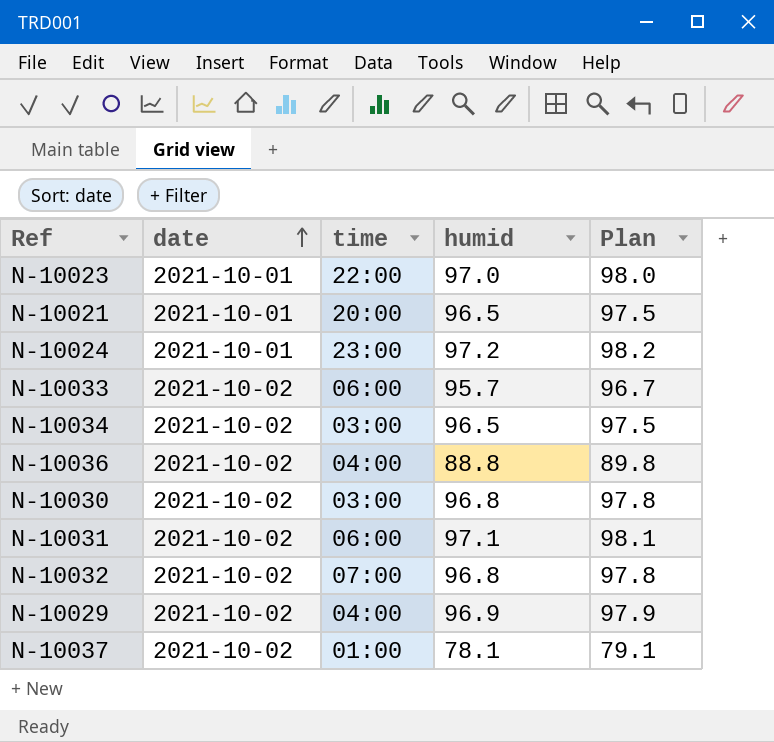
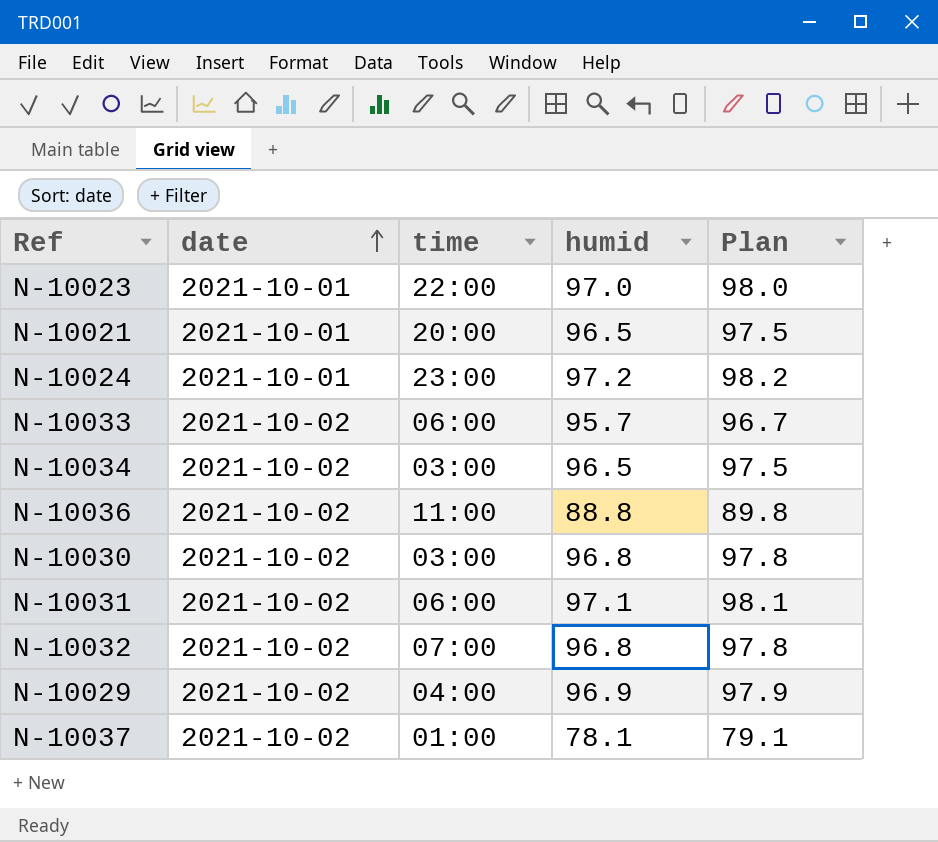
N-10036 | time: 04:00 -> 11:00

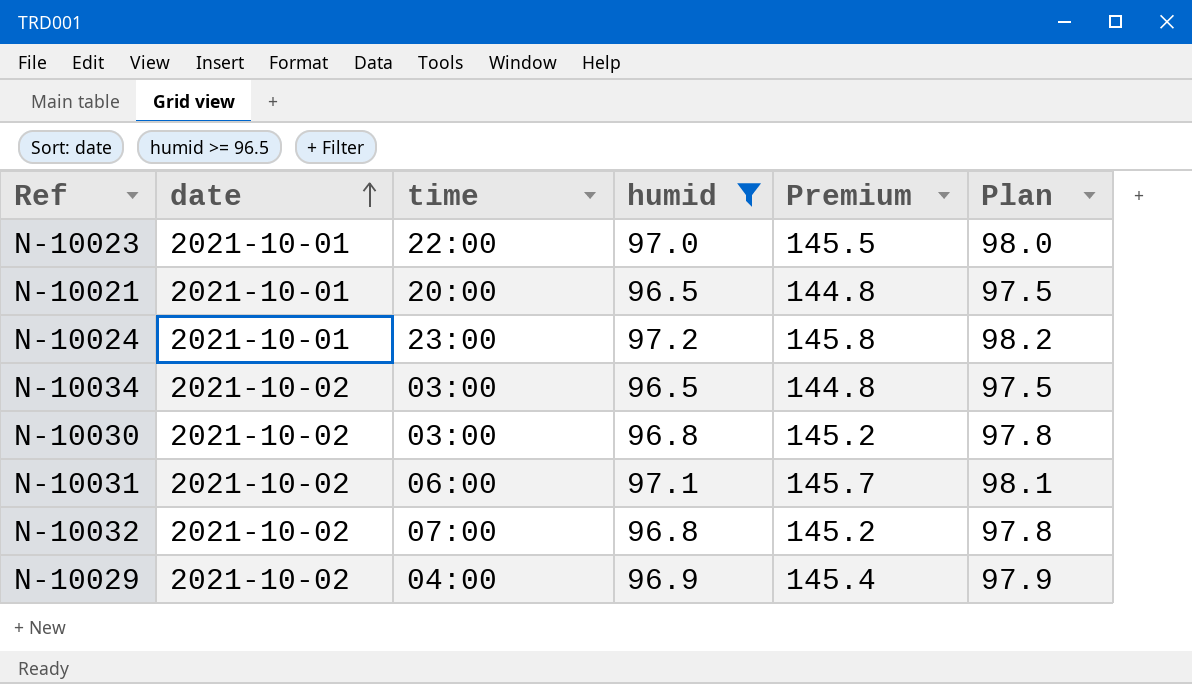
filter: none -> humid >= 96.5
column Premium | formula: none -> [humid] * 1.5

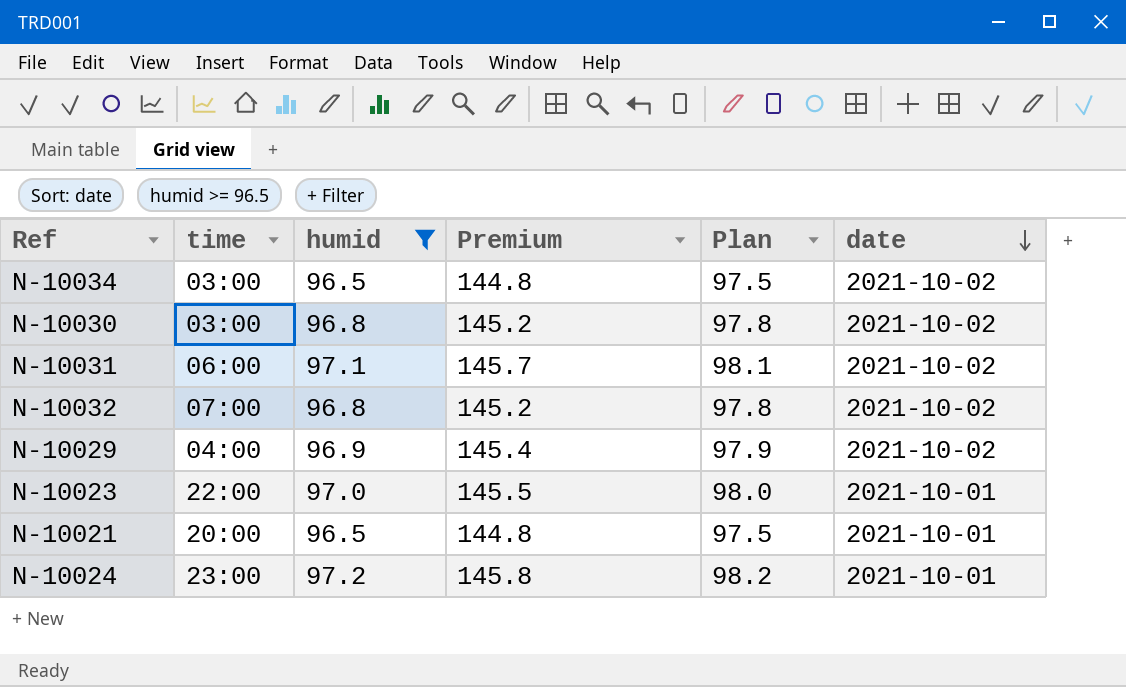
row order: date ascending -> date descending
column date | position: 2 -> 6

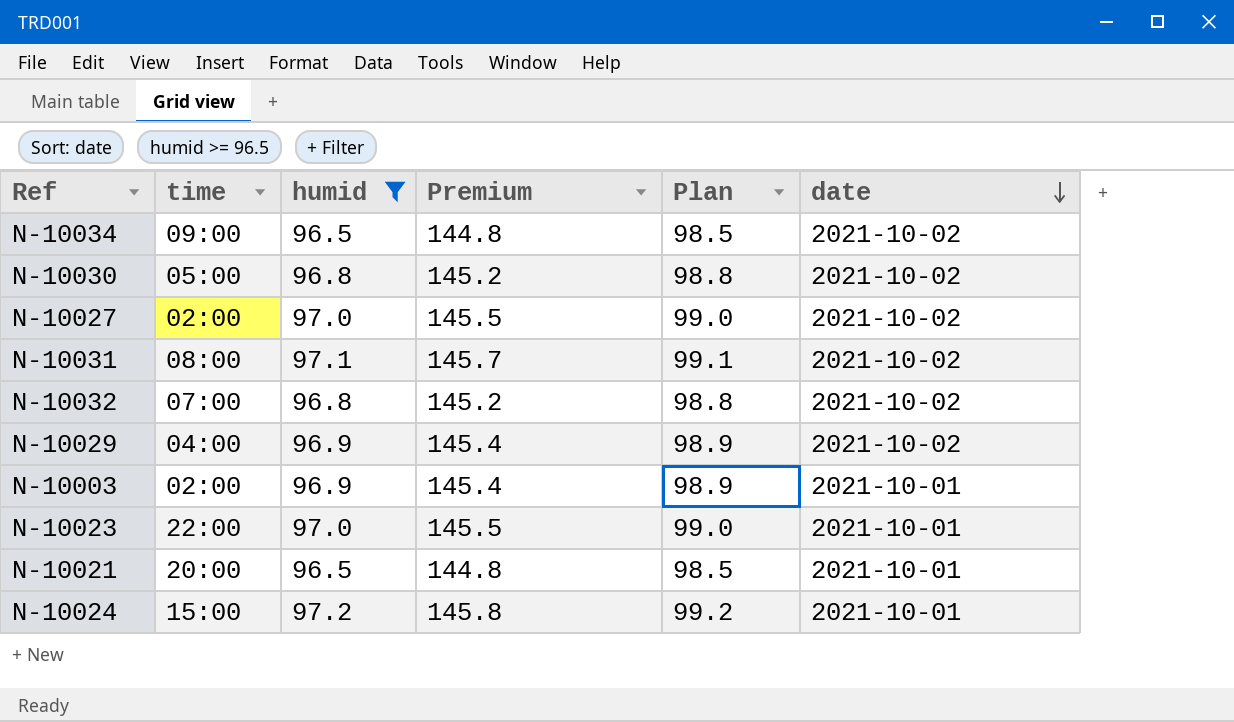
column Plan | formula: [humid] + 1 -> [humid] + 2
N-10034 | time: 03:00 -> 09:00
N-10030 | time: 03:00 -> 05:00
row N-10027: none -> 02:00 | 97.0 | 145.5 | 99.0 | 2021-10-02
N-10031 | time: 06:00 -> 08:00
row N-10003: none -> 02:00 | 96.9 | 145.4 | 98.9 | 2021-10-01
N-10024 | time: 23:00 -> 15:00

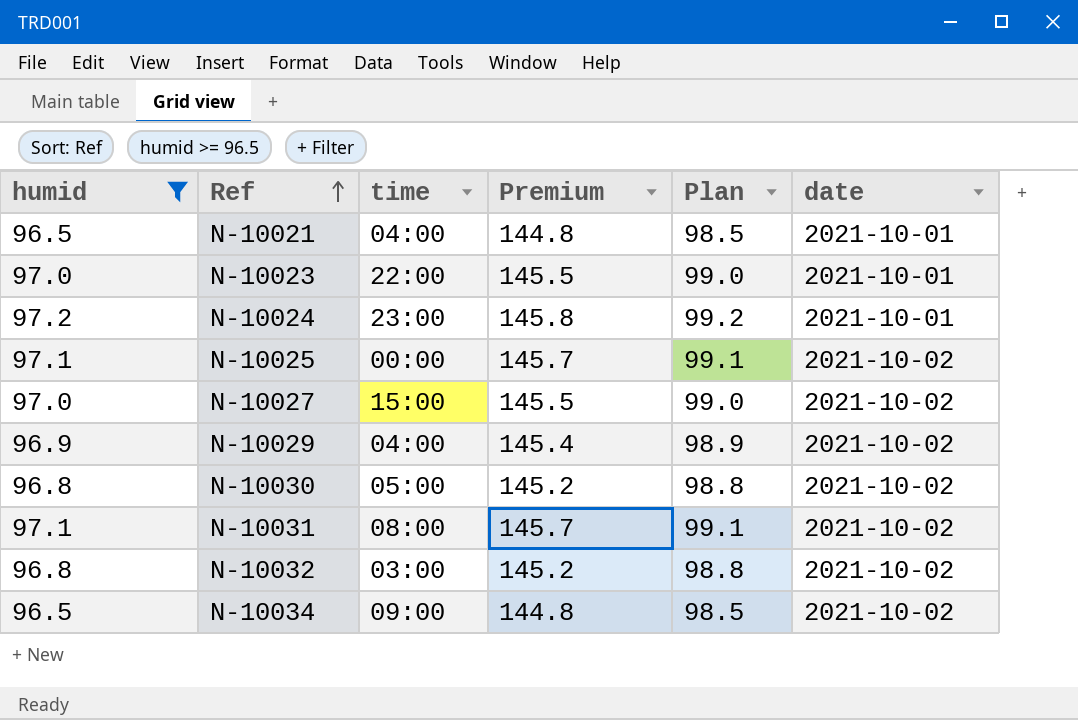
row order: date descending -> Ref ascending
column humid | position: 3 -> 1
row N-10003: 02:00 | 96.9 | 145.4 | 98.9 | 2021-10-01 -> none
N-10021 | time: 20:00 -> 04:00
N-10024 | time: 15:00 -> 23:00
row N-10025: none -> 97.1 | 00:00 | 145.7 | 99.1 | 2021-10-02
N-10027 | time: 02:00 -> 15:00
N-10032 | time: 07:00 -> 03:00

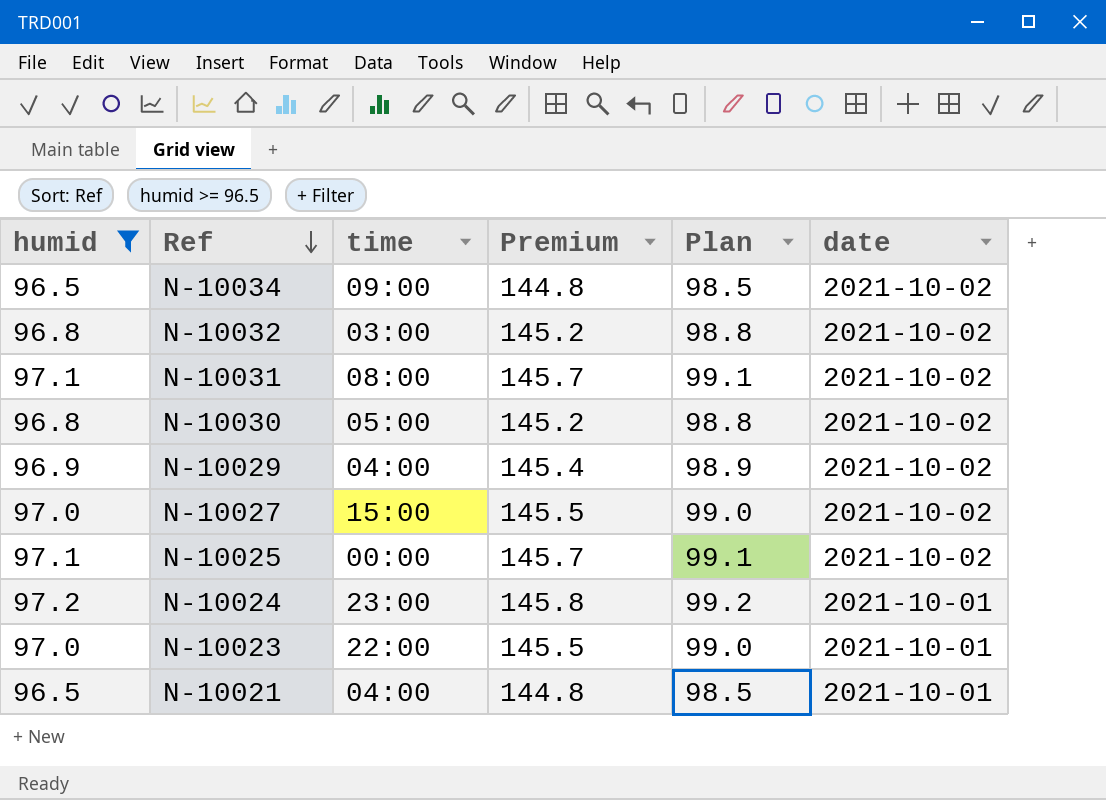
row order: Ref ascending -> Ref descending

